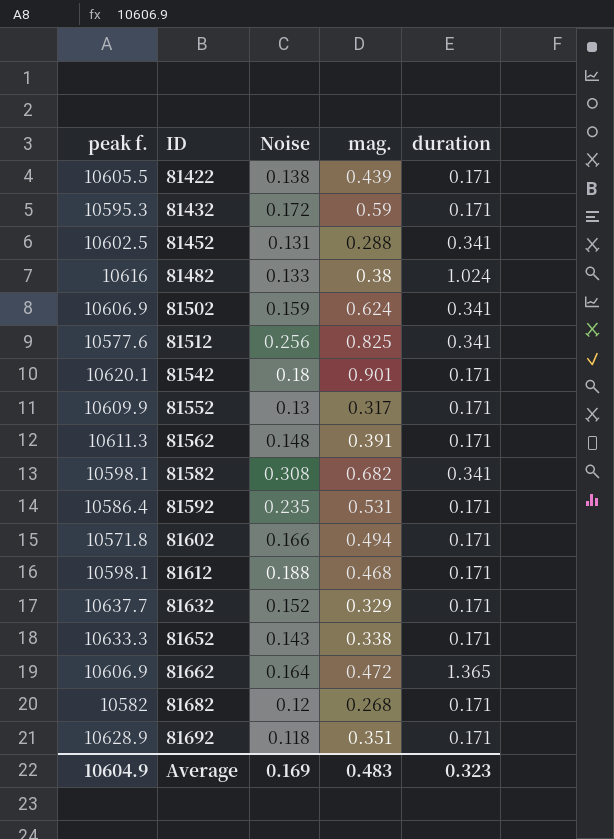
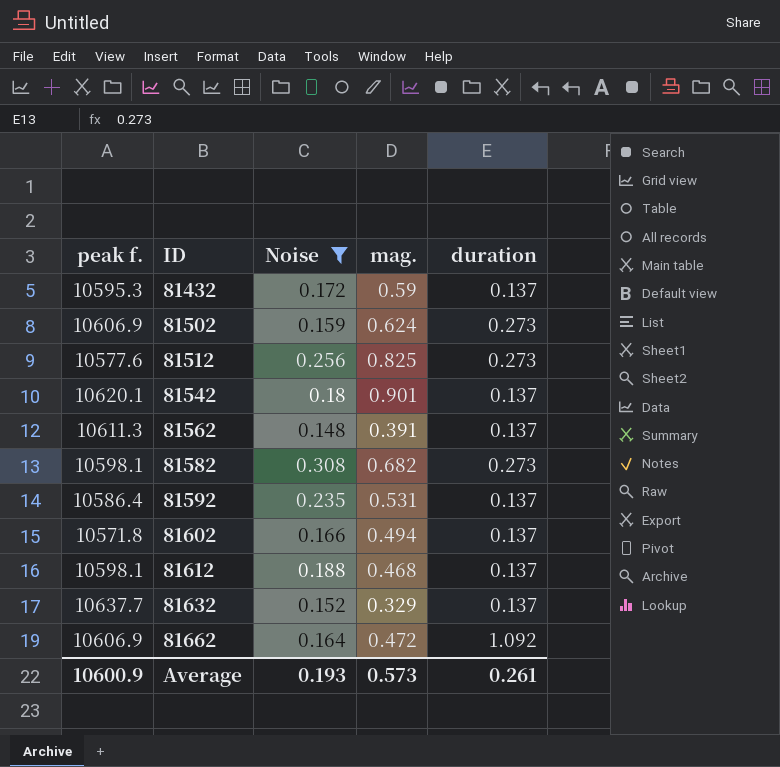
filter: none -> Noise >= 0.148
81432 | duration: 0.171 -> 0.137
81502 | duration: 0.341 -> 0.273
81512 | duration: 0.341 -> 0.273
81542 | duration: 0.171 -> 0.137
81562 | duration: 0.171 -> 0.137
81582 | duration: 0.341 -> 0.273
81592 | duration: 0.171 -> 0.137
81602 | duration: 0.171 -> 0.137
81612 | duration: 0.171 -> 0.137
81632 | duration: 0.171 -> 0.137
81662 | duration: 1.365 -> 1.092
Average | peak f.: 10604.9 -> 10600.9
Average | Noise: 0.169 -> 0.193
Average | mag.: 0.483 -> 0.573
Average | duration: 0.323 -> 0.261

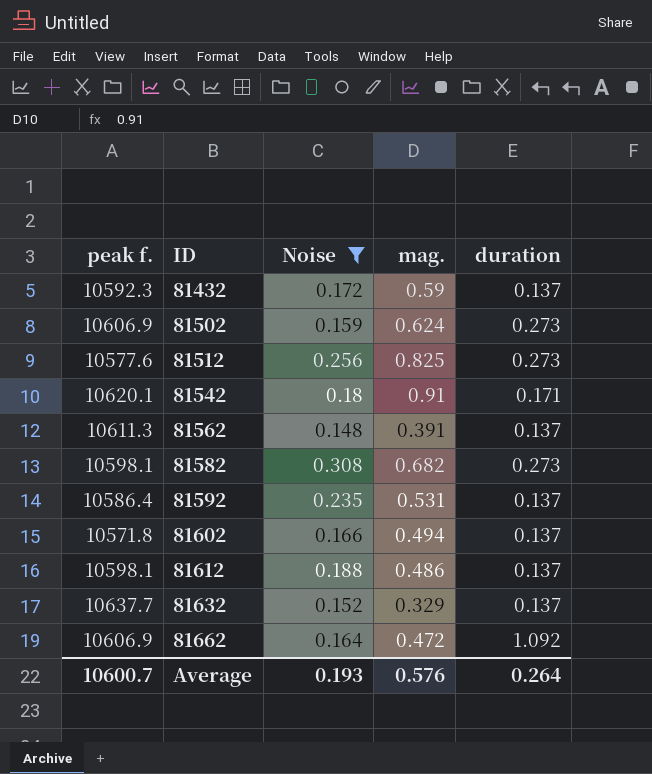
81432 | peak f.: 10595.3 -> 10592.3
81542 | mag.: 0.901 -> 0.91
81542 | duration: 0.137 -> 0.171
81612 | mag.: 0.468 -> 0.486
Average | peak f.: 10600.9 -> 10600.7
Average | mag.: 0.573 -> 0.576
Average | duration: 0.261 -> 0.264

